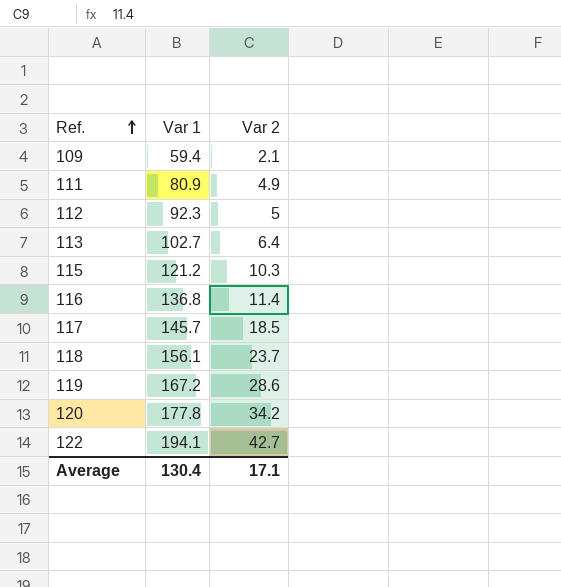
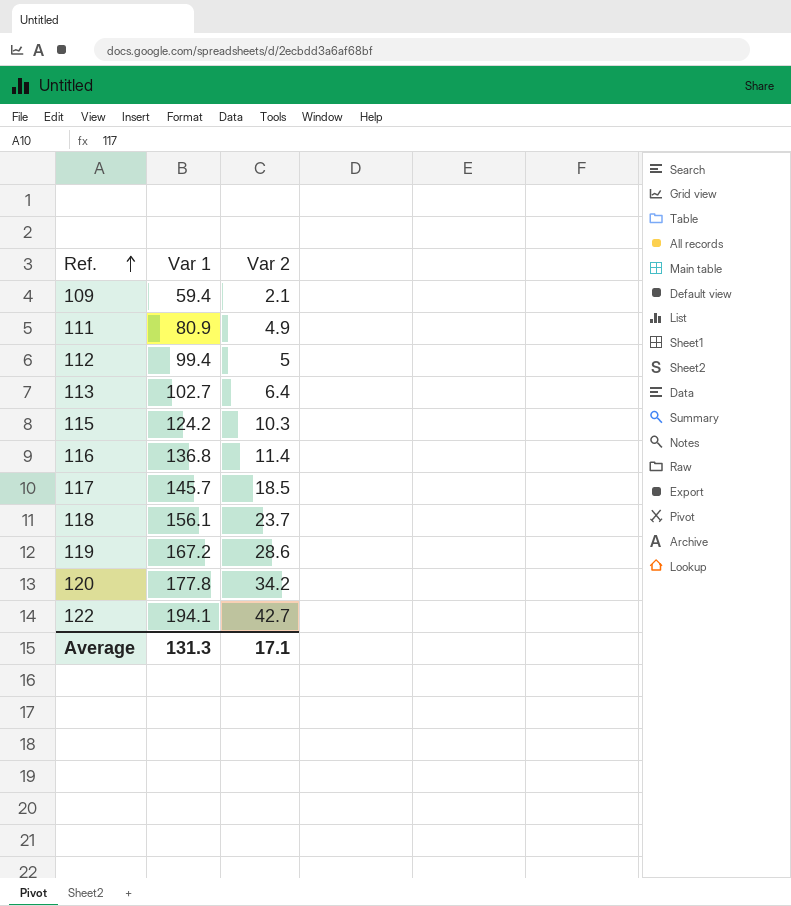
112 | Var 1: 92.3 -> 99.4
115 | Var 1: 121.2 -> 124.2
Average | Var 1: 130.4 -> 131.3

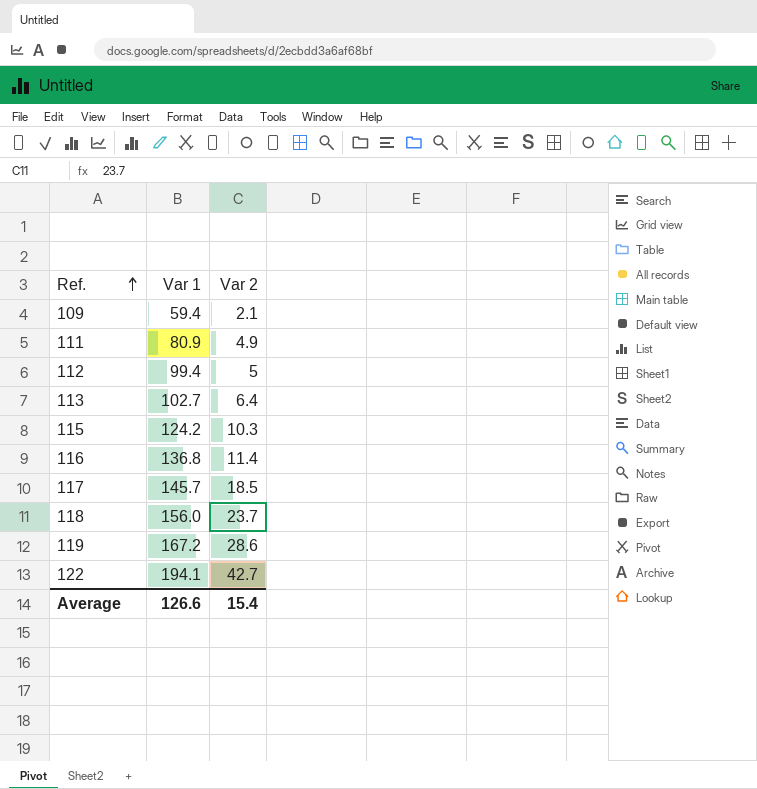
row 120: 177.8 | 34.2 -> none
118 | Var 1: 156.1 -> 156.0
Average | Var 1: 131.3 -> 126.6
Average | Var 2: 17.1 -> 15.4

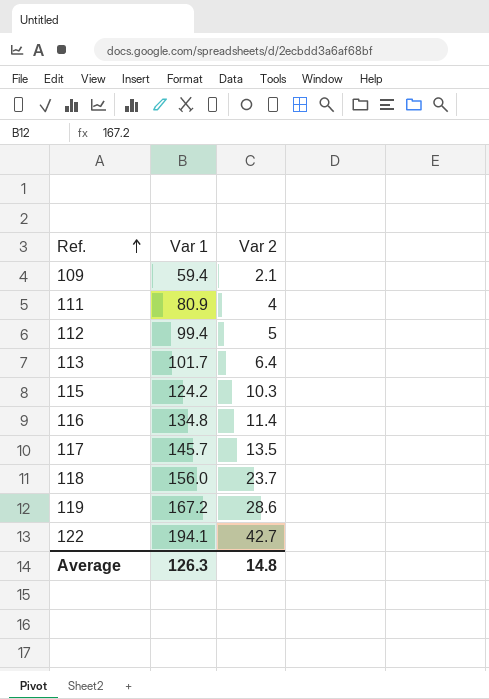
111 | Var 2: 4.9 -> 4
113 | Var 1: 102.7 -> 101.7
116 | Var 1: 136.8 -> 134.8
117 | Var 2: 18.5 -> 13.5
Average | Var 1: 126.6 -> 126.3
Average | Var 2: 15.4 -> 14.8

